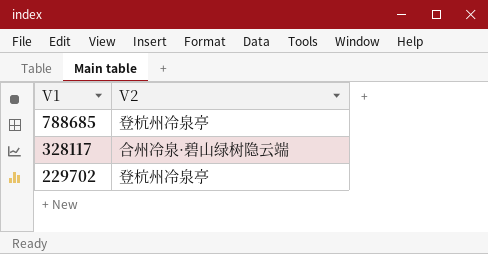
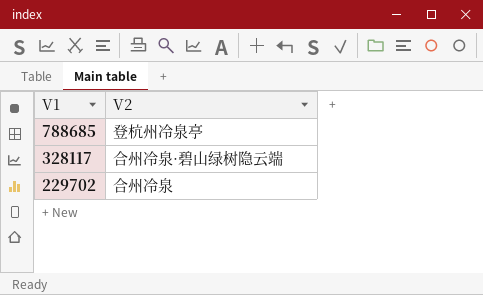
229702 | V2: 登杭州冷泉亭 -> 合州冷泉

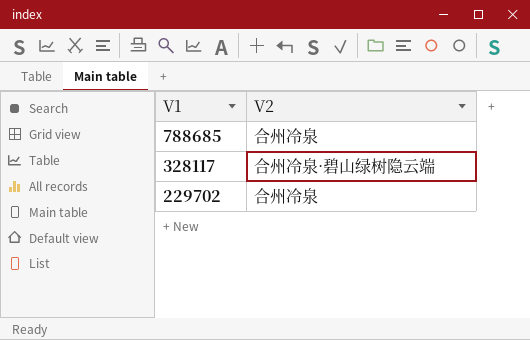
788685 | V2: 登杭州冷泉亭 -> 合州冷泉

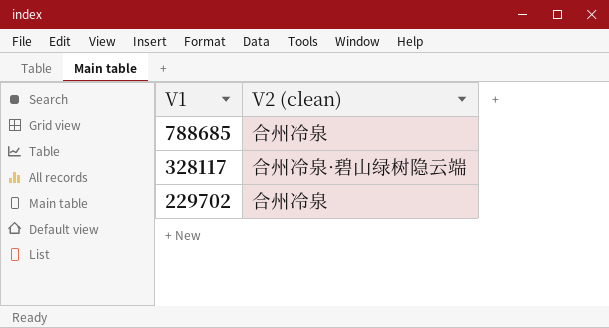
column name: V2 -> V2 (clean)

